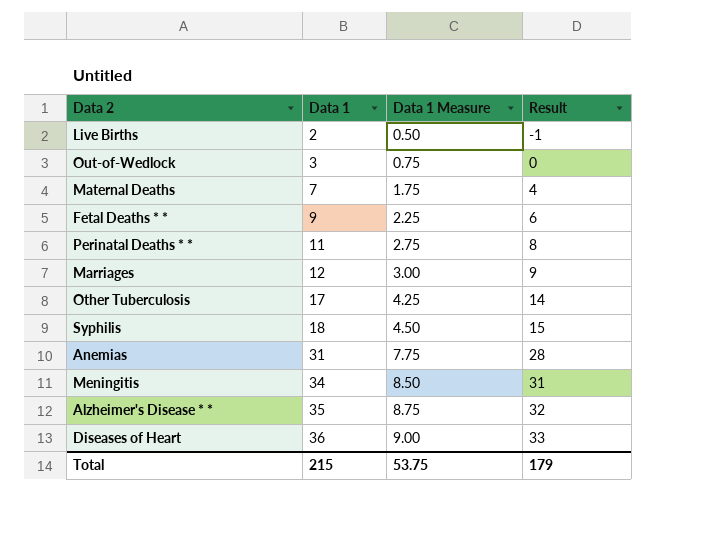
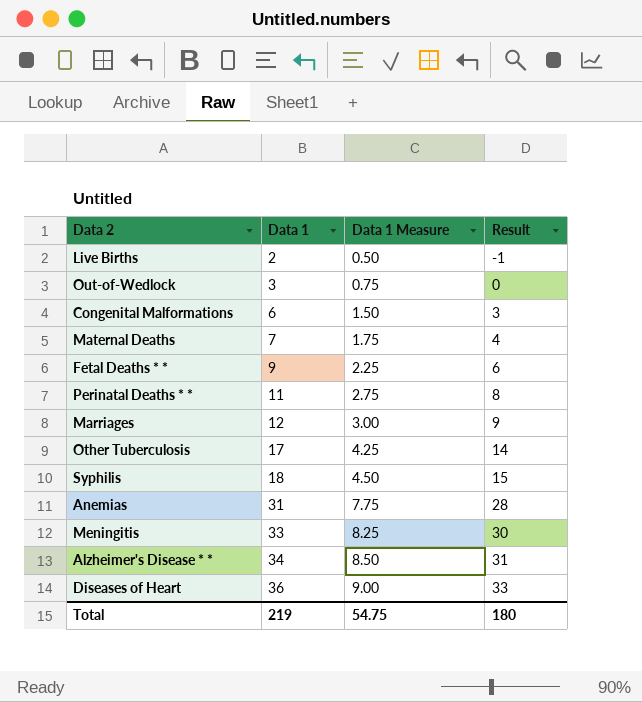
row Congenital Malformations: none -> 6 | 1.50 | 3
Meningitis | Data 1: 34 -> 33
Meningitis | Data 1 Measure: 8.50 -> 8.25
Meningitis | Result: 31 -> 30
Alzheimer's Disease * * | Data 1: 35 -> 34
Alzheimer's Disease * * | Data 1 Measure: 8.75 -> 8.50
Alzheimer's Disease * * | Result: 32 -> 31
Total | Data 1: 215 -> 219
Total | Data 1 Measure: 53.75 -> 54.75
Total | Result: 179 -> 180

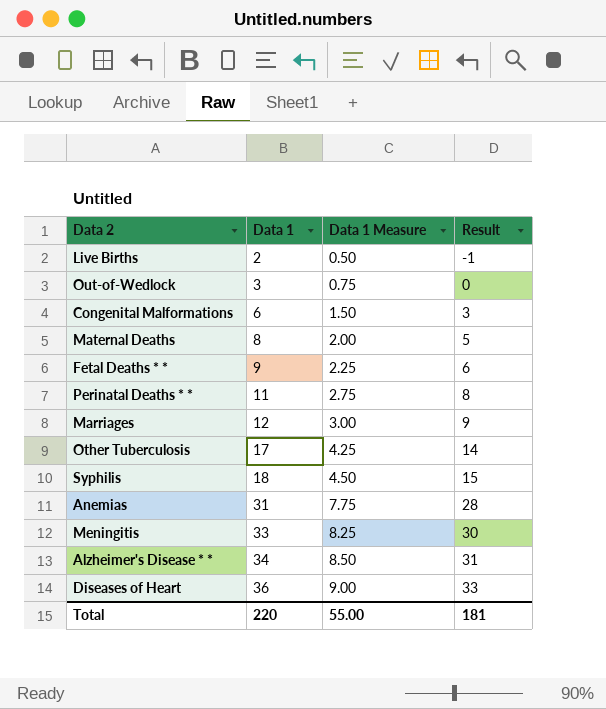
Maternal Deaths | Data 1: 7 -> 8
Maternal Deaths | Data 1 Measure: 1.75 -> 2.00
Maternal Deaths | Result: 4 -> 5
Total | Data 1: 219 -> 220
Total | Data 1 Measure: 54.75 -> 55.00
Total | Result: 180 -> 181

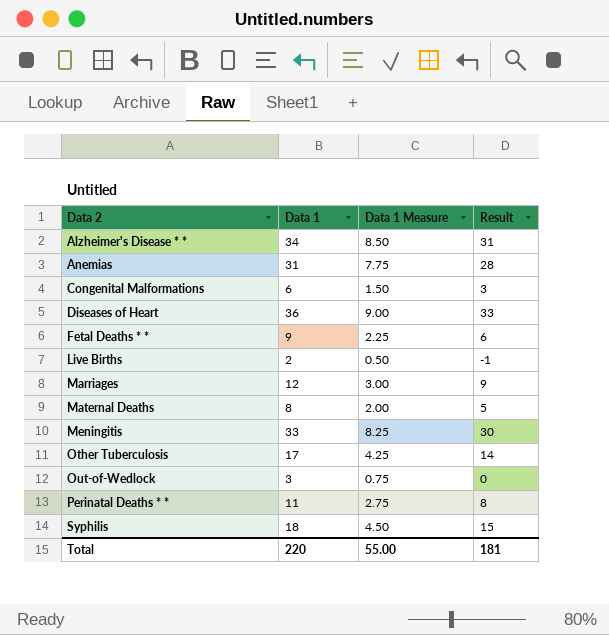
row order: Data 1 ascending -> Data 2 ascending

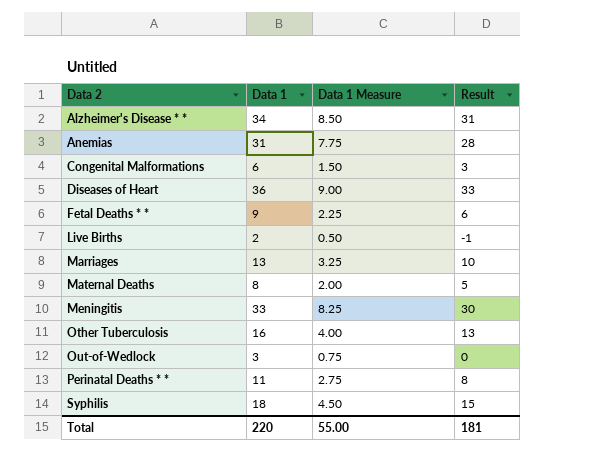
Marriages | Data 1: 12 -> 13
Marriages | Data 1 Measure: 3.00 -> 3.25
Marriages | Result: 9 -> 10
Other Tuberculosis | Data 1: 17 -> 16
Other Tuberculosis | Data 1 Measure: 4.25 -> 4.00
Other Tuberculosis | Result: 14 -> 13

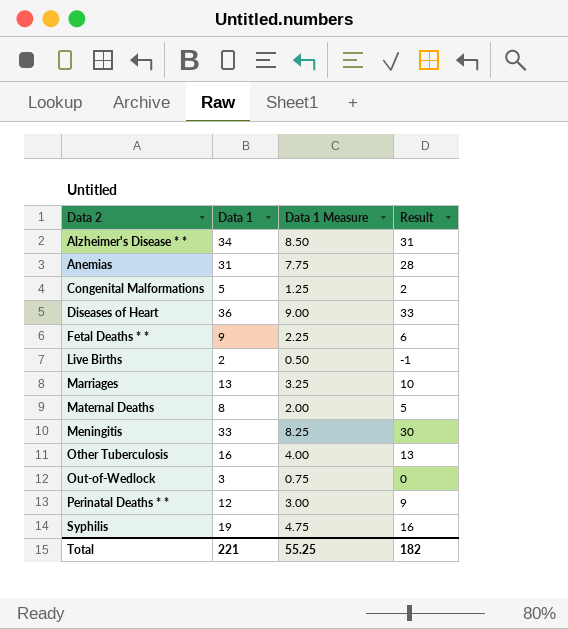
Congenital Malformations | Data 1: 6 -> 5
Congenital Malformations | Data 1 Measure: 1.50 -> 1.25
Congenital Malformations | Result: 3 -> 2
Perinatal Deaths * * | Data 1: 11 -> 12
Perinatal Deaths * * | Data 1 Measure: 2.75 -> 3.00
Perinatal Deaths * * | Result: 8 -> 9
Syphilis | Data 1: 18 -> 19
Syphilis | Data 1 Measure: 4.50 -> 4.75
Syphilis | Result: 15 -> 16
Total | Data 1: 220 -> 221
Total | Data 1 Measure: 55.00 -> 55.25
Total | Result: 181 -> 182

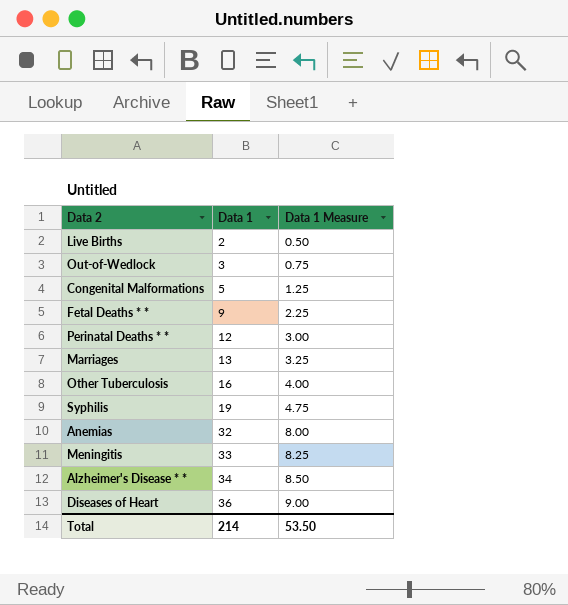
row order: Data 2 ascending -> Data 1 ascending
column Result | formula: [Data 1] - 3 -> none
row Maternal Deaths: 8 | 2.00 | 5 -> none
Anemias | Data 1: 31 -> 32
Anemias | Data 1 Measure: 7.75 -> 8.00
Total | Data 1: 221 -> 214
Total | Data 1 Measure: 55.25 -> 53.50

